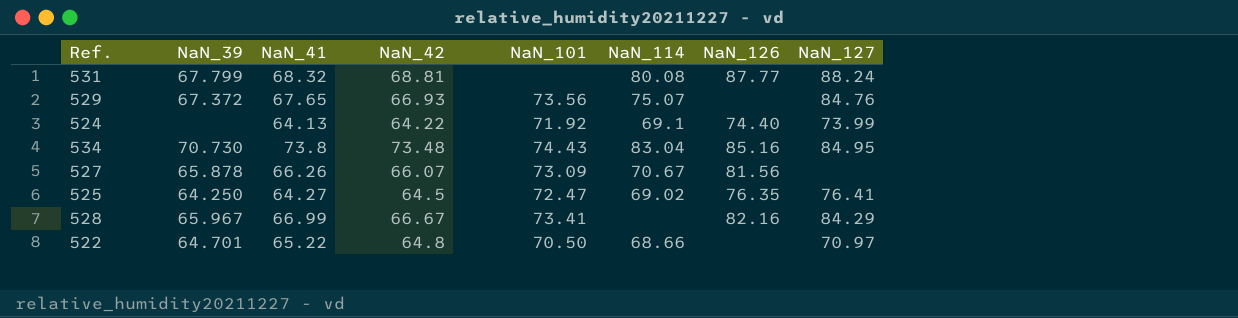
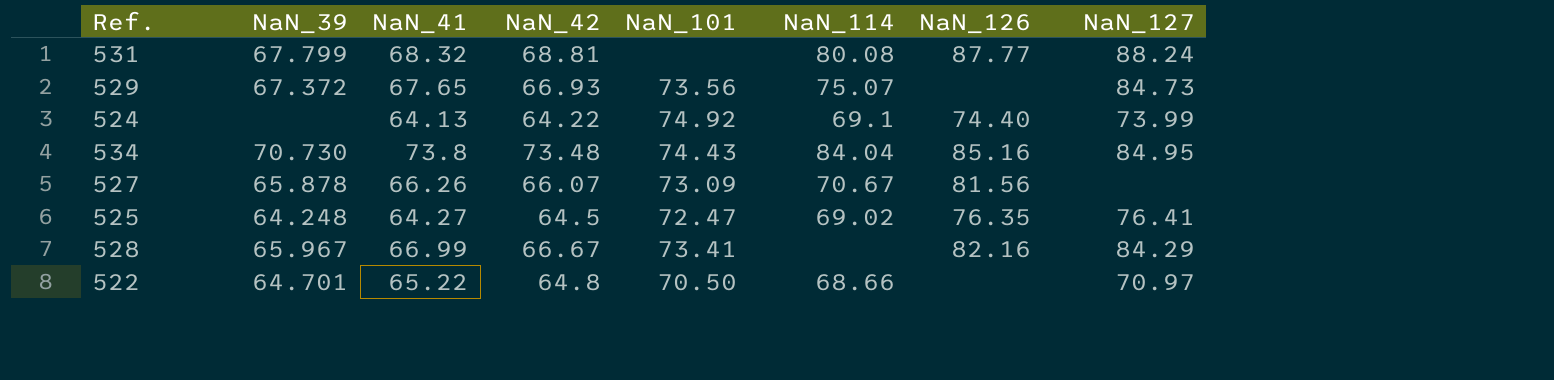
529 | NaN_127: 84.76 -> 84.73
524 | NaN_101: 71.92 -> 74.92
534 | NaN_114: 83.04 -> 84.04
525 | NaN_39: 64.250 -> 64.248

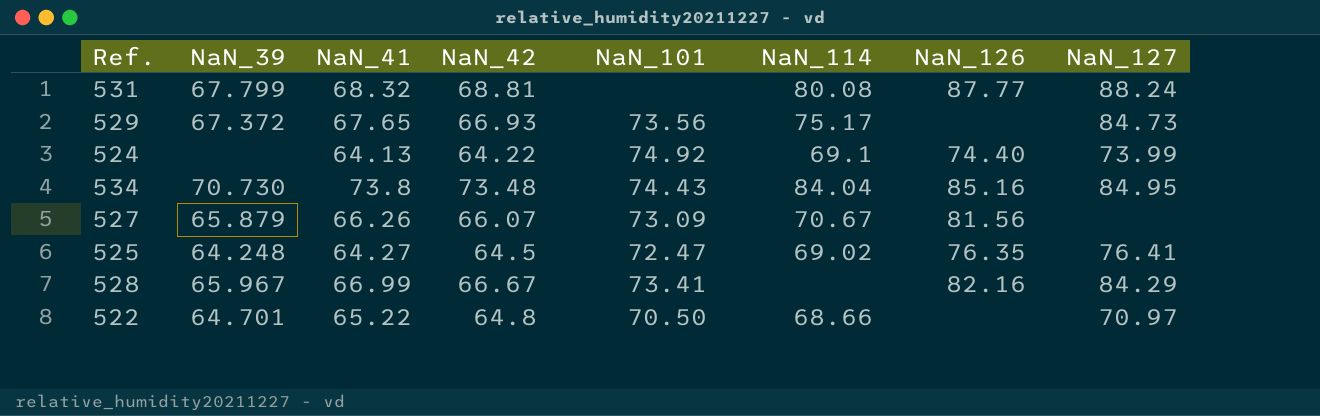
529 | NaN_114: 75.07 -> 75.17
527 | NaN_39: 65.878 -> 65.879

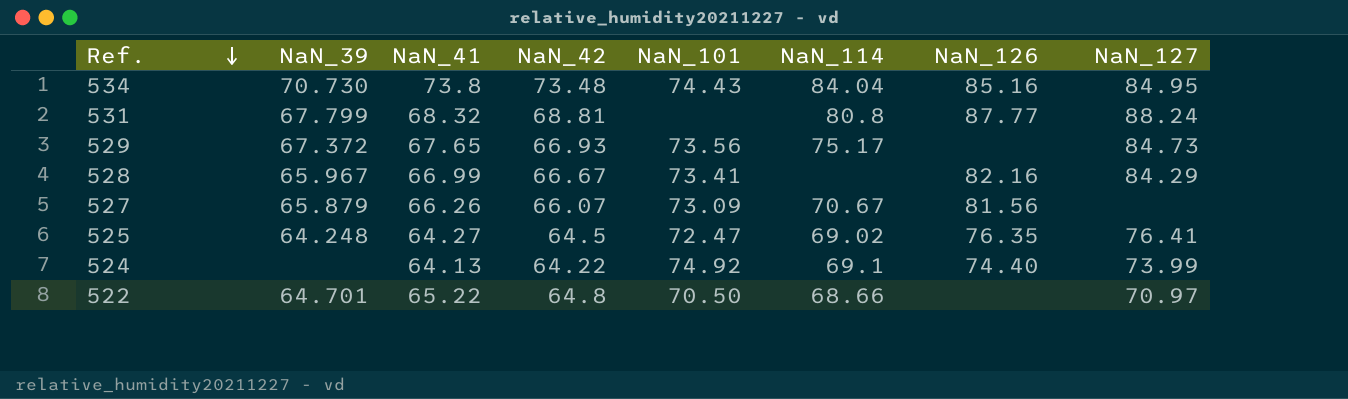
row order: none -> Ref. descending
531 | NaN_114: 80.08 -> 80.8

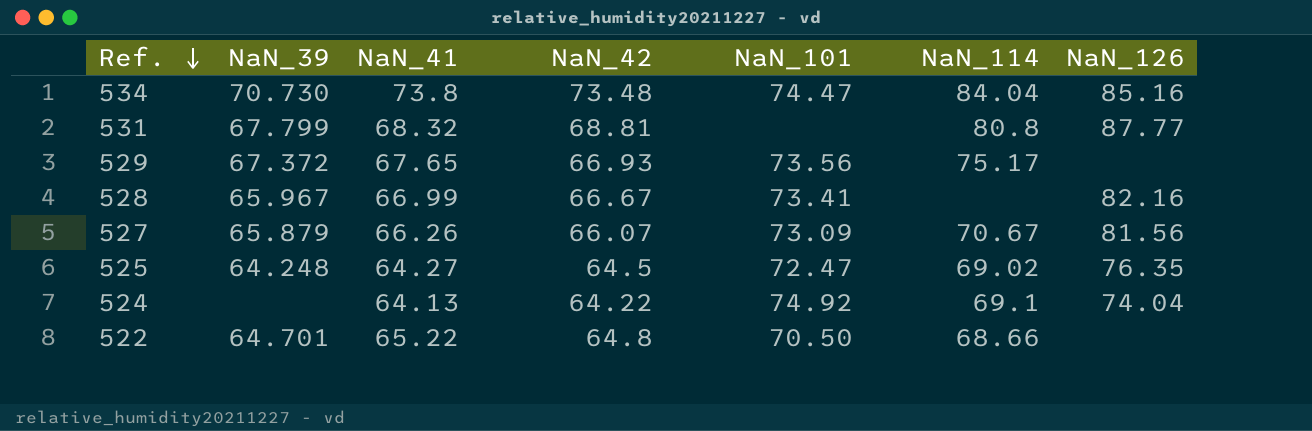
column NaN_127 | position: 8 -> none
534 | NaN_101: 74.43 -> 74.47
524 | NaN_126: 74.40 -> 74.04

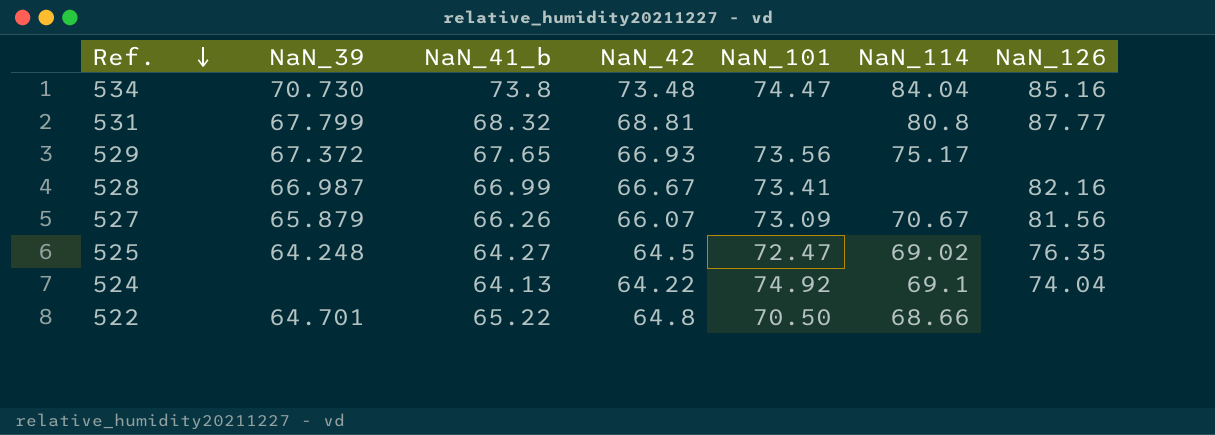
column name: NaN_41 -> NaN_41_b
528 | NaN_39: 65.967 -> 66.987

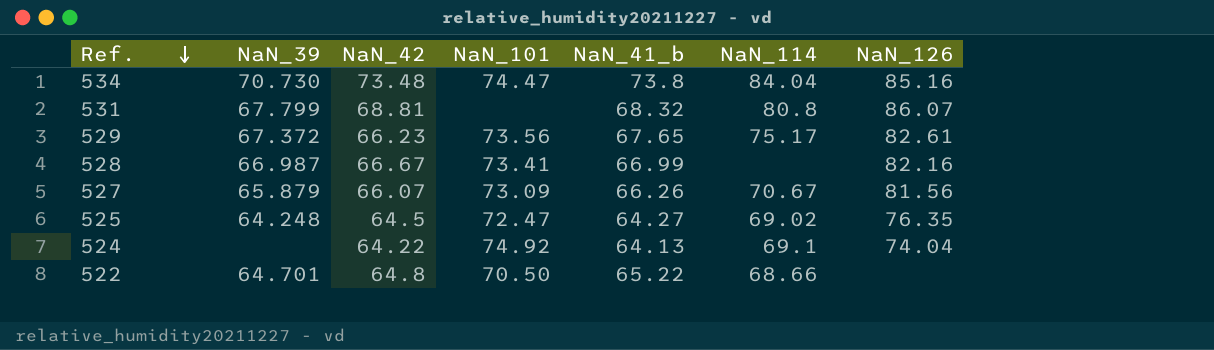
column NaN_41_b | position: 3 -> 5
531 | NaN_126: 87.77 -> 86.07
529 | NaN_42: 66.93 -> 66.23
529 | NaN_126: none -> 82.61

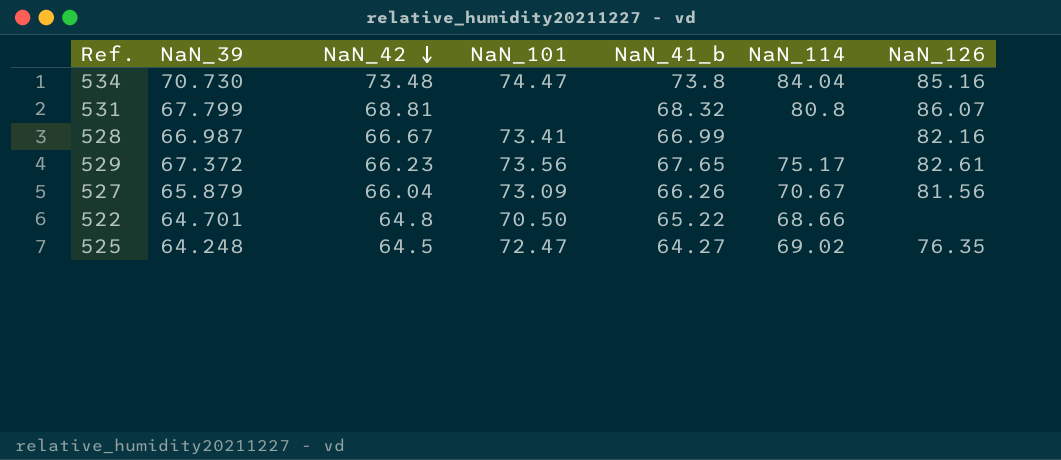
row order: Ref. descending -> NaN_42 descending
row 524: none | 64.22 | 74.92 | 64.13 | 69.1 | 74.04 -> none
527 | NaN_42: 66.07 -> 66.04

